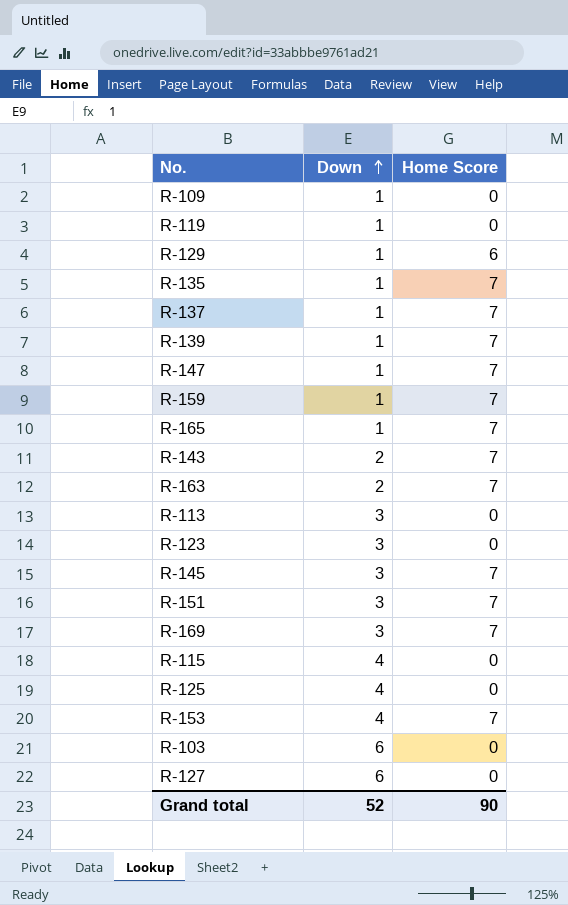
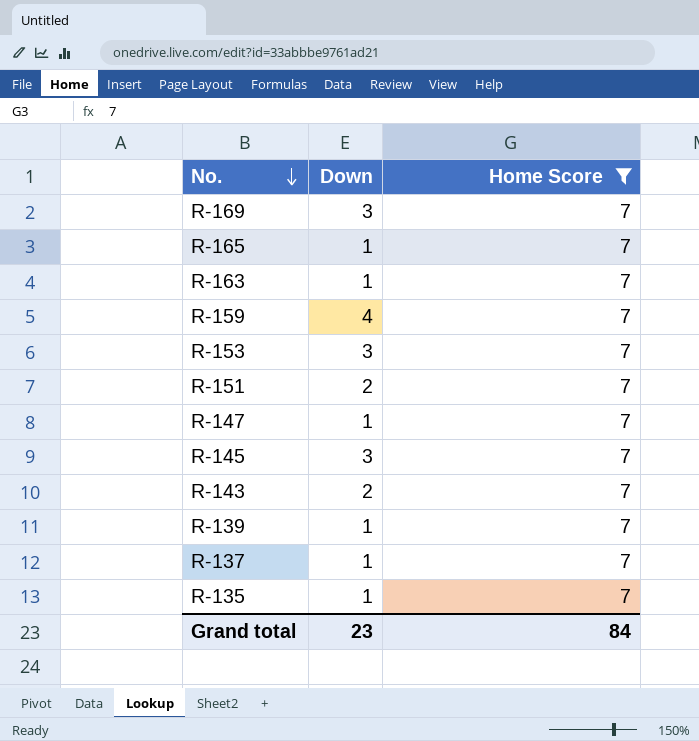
filter: none -> Home Score = 7
row order: Down ascending -> No. descending
R-163 | Down: 2 -> 1
R-159 | Down: 1 -> 4
R-153 | Down: 4 -> 3
R-151 | Down: 3 -> 2
Grand total | Down: 52 -> 23
Grand total | Home Score: 90 -> 84

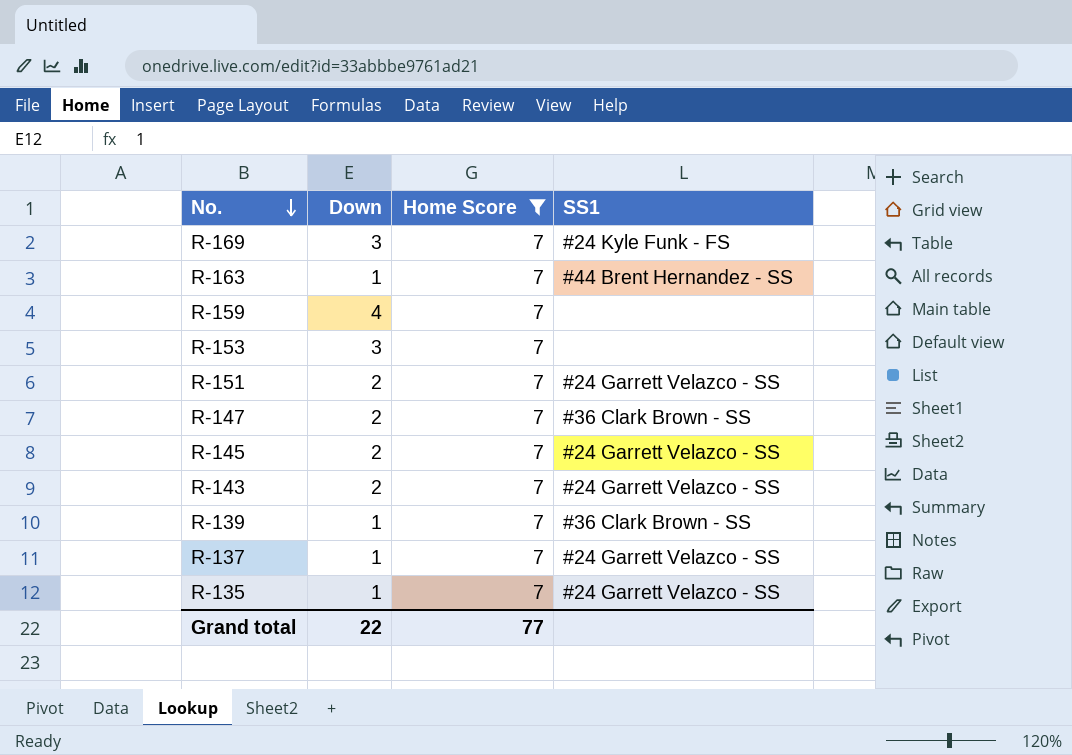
column SS1 | position: none -> 4
row R-165: 1 | 7 -> none
R-147 | Down: 1 -> 2
R-145 | Down: 3 -> 2
Grand total | Down: 23 -> 22
Grand total | Home Score: 84 -> 77

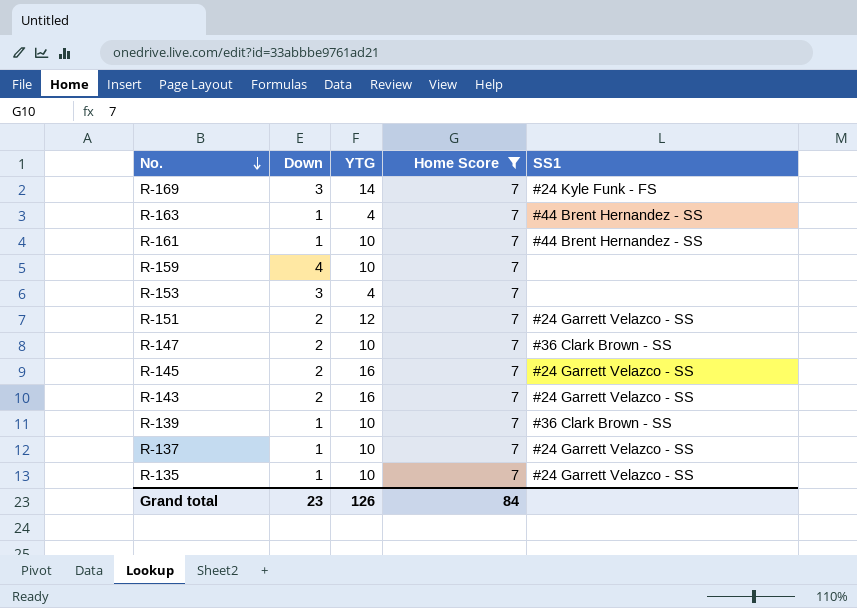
column YTG | position: none -> 3
row R-161: none -> 1 | 10 | 7 | #44 Brent Hernandez - SS
Grand total | Down: 22 -> 23
Grand total | Home Score: 77 -> 84

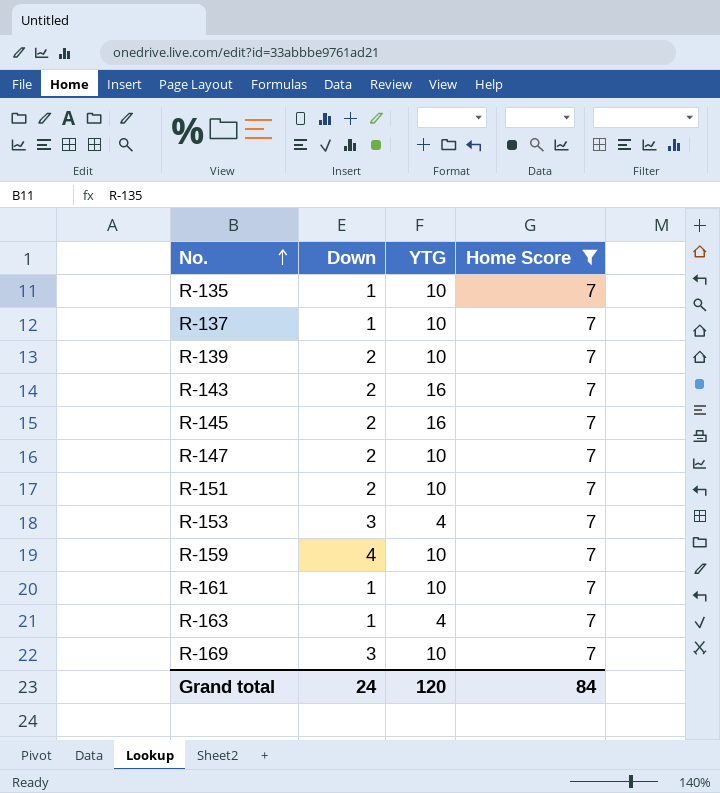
row order: No. descending -> No. ascending
column SS1 | position: 5 -> none
R-139 | Down: 1 -> 2
R-151 | YTG: 12 -> 10
R-169 | YTG: 14 -> 10
Grand total | Down: 23 -> 24
Grand total | YTG: 126 -> 120

